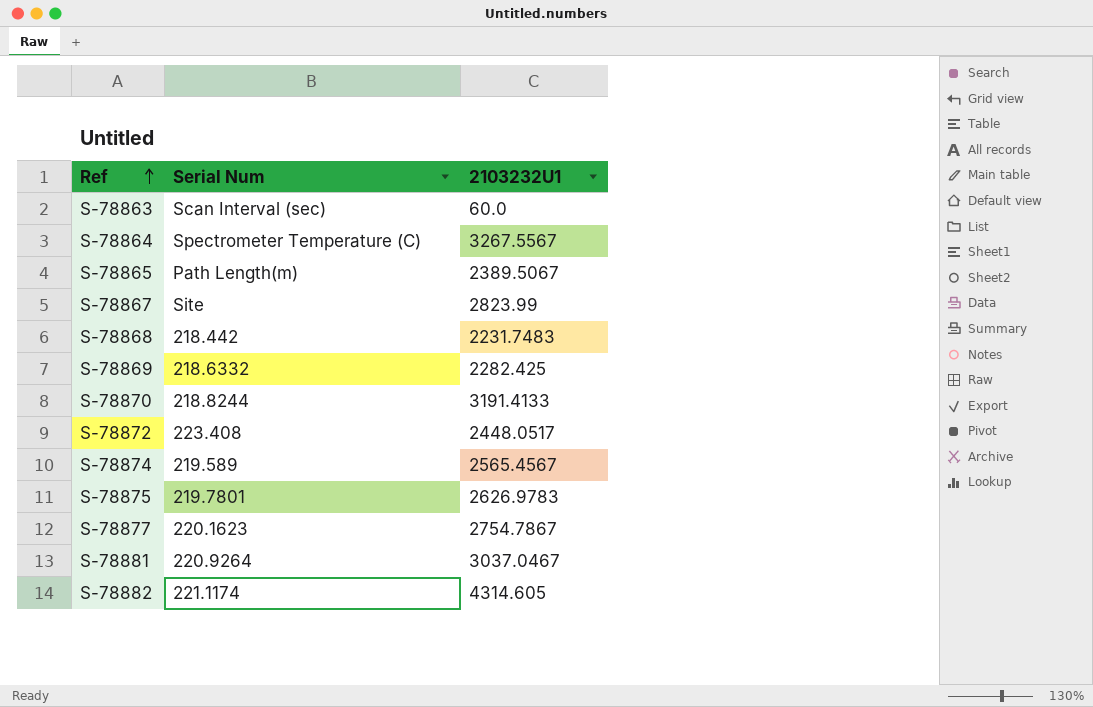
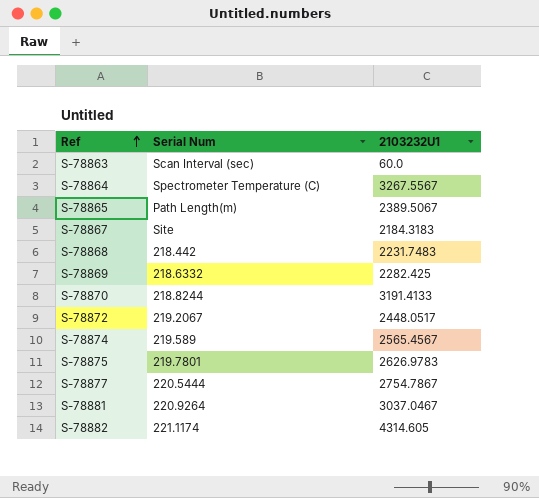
S-78867 | 2103232U1: 2823.99 -> 2184.3183
S-78872 | Serial Num: 223.408 -> 219.2067
S-78877 | Serial Num: 220.1623 -> 220.5444

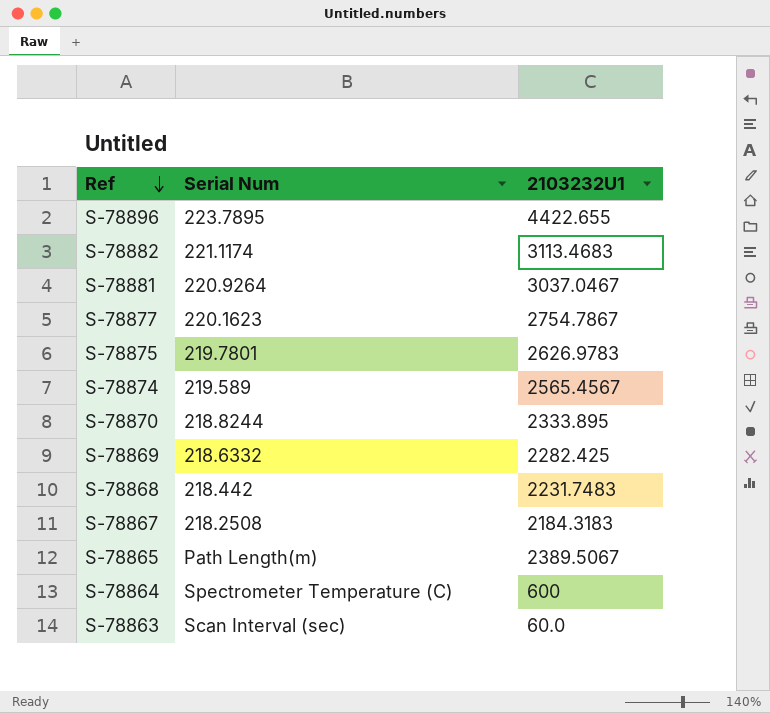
row order: Ref ascending -> Ref descending
row S-78872: 219.2067 | 2448.0517 -> none
row S-78896: none -> 223.7895 | 4422.655
S-78882 | 2103232U1: 4314.605 -> 3113.4683
S-78877 | Serial Num: 220.5444 -> 220.1623
S-78870 | 2103232U1: 3191.4133 -> 2333.895
S-78867 | Serial Num: Site -> 218.2508
S-78864 | 2103232U1: 3267.5567 -> 600

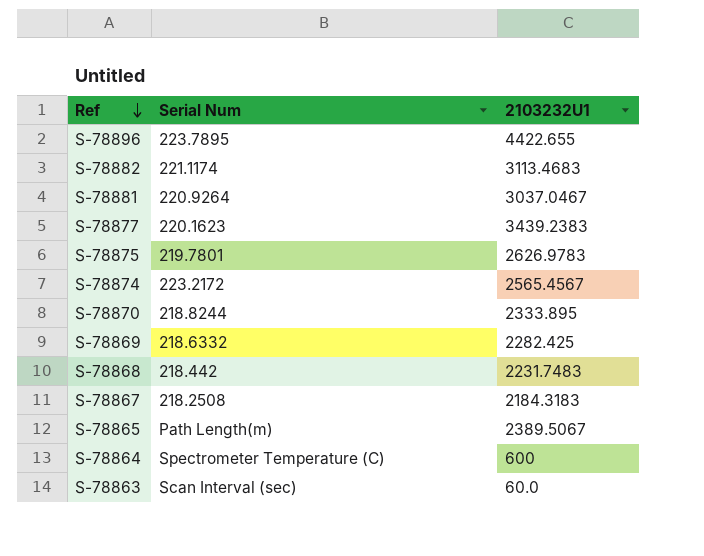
S-78877 | 2103232U1: 2754.7867 -> 3439.2383
S-78874 | Serial Num: 219.589 -> 223.2172

